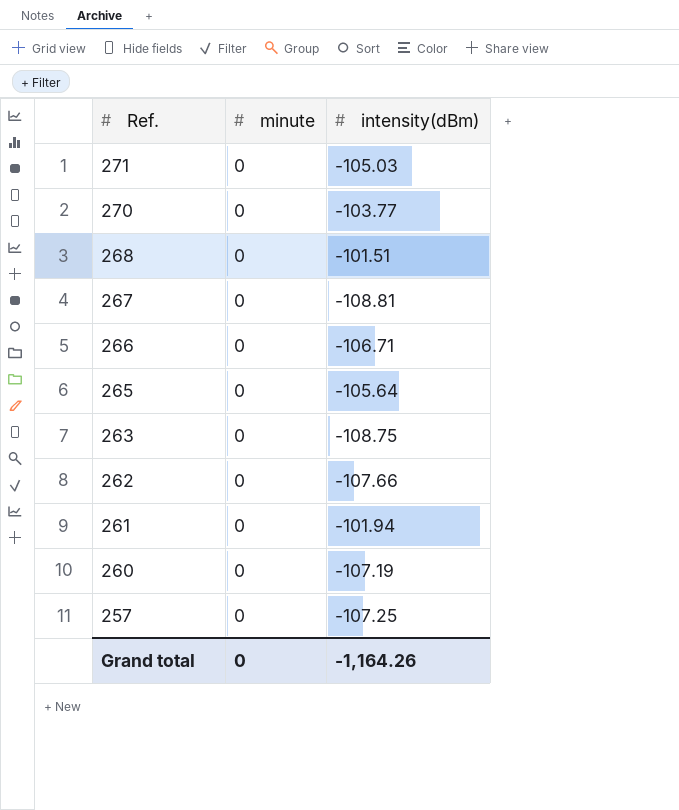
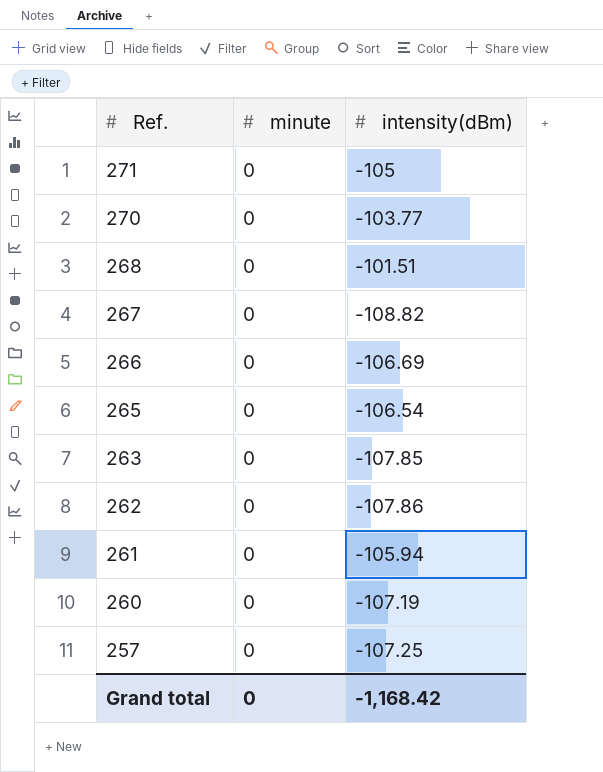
271 | intensity(dBm): -105.03 -> -105
267 | intensity(dBm): -108.81 -> -108.82
266 | intensity(dBm): -106.71 -> -106.69
265 | intensity(dBm): -105.64 -> -106.54
263 | intensity(dBm): -108.75 -> -107.85
262 | intensity(dBm): -107.66 -> -107.86
261 | intensity(dBm): -101.94 -> -105.94
Grand total | intensity(dBm): -1,164.26 -> -1,168.42

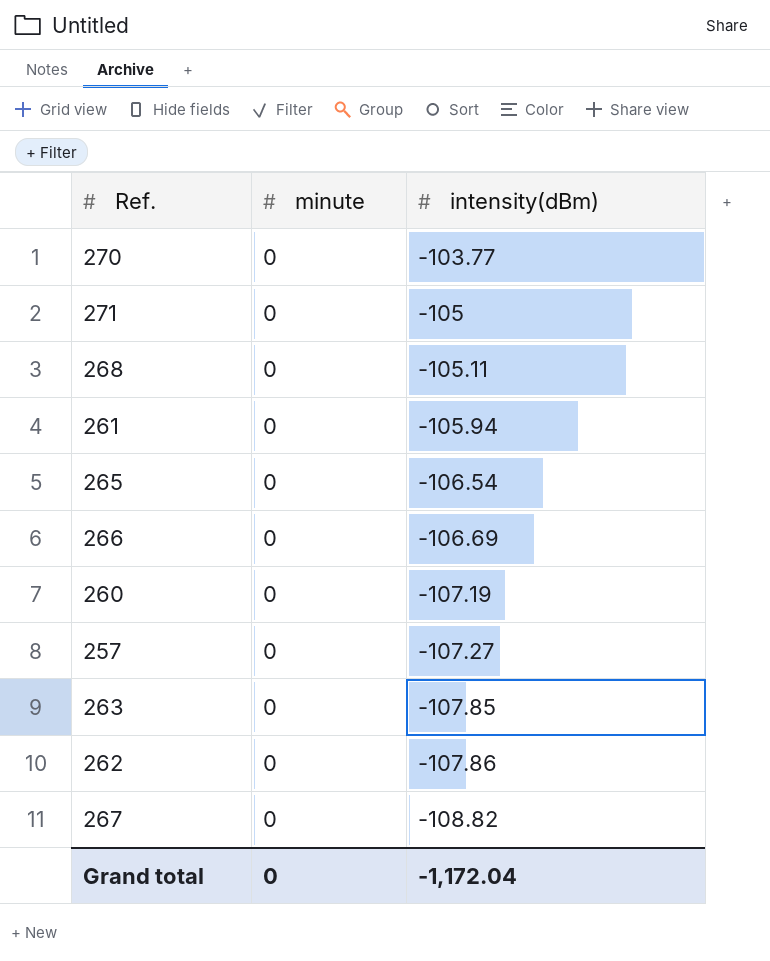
row order: Ref. descending -> intensity(dBm) descending
268 | intensity(dBm): -101.51 -> -105.11
257 | intensity(dBm): -107.25 -> -107.27
Grand total | intensity(dBm): -1,168.42 -> -1,172.04

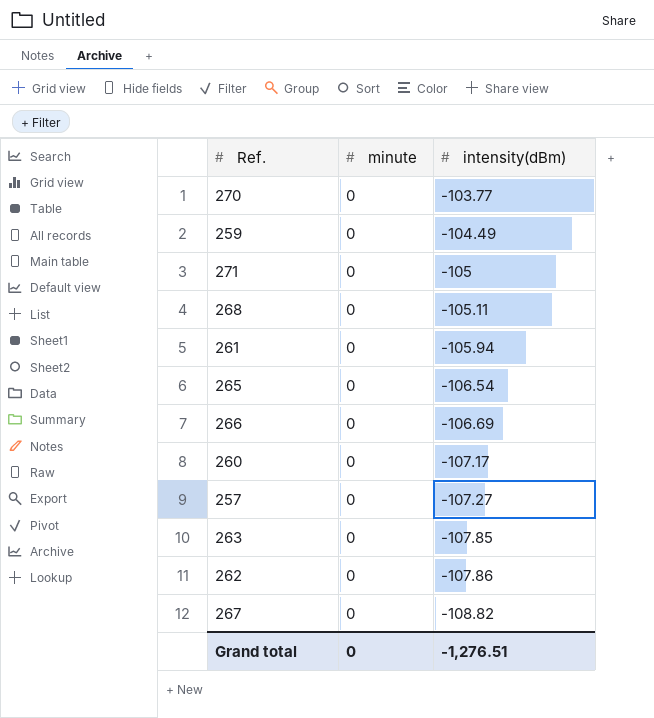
row 259: none -> 0 | -104.49
260 | intensity(dBm): -107.19 -> -107.17
Grand total | intensity(dBm): -1,172.04 -> -1,276.51

